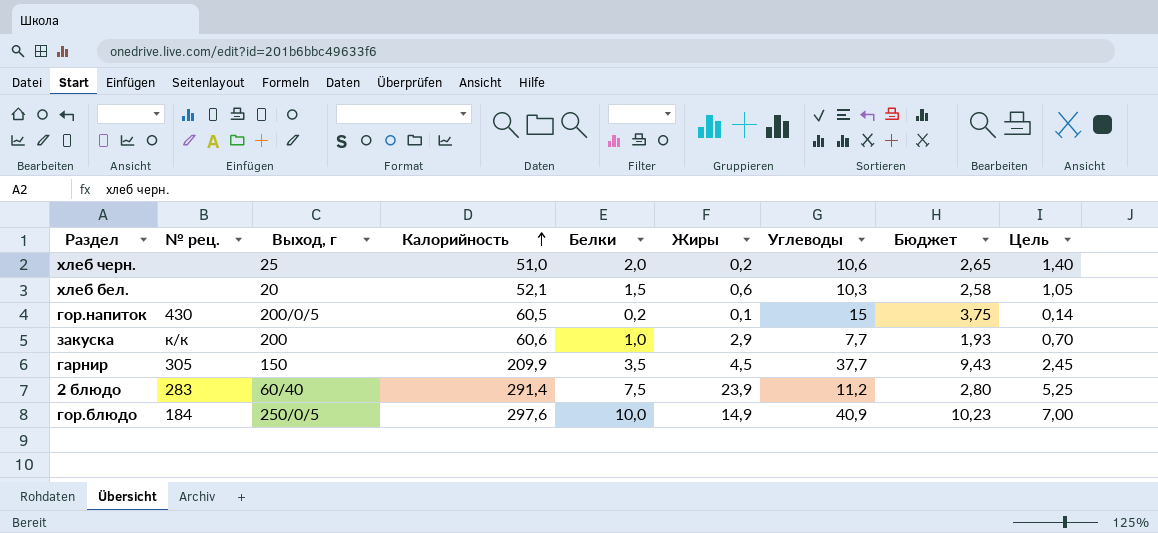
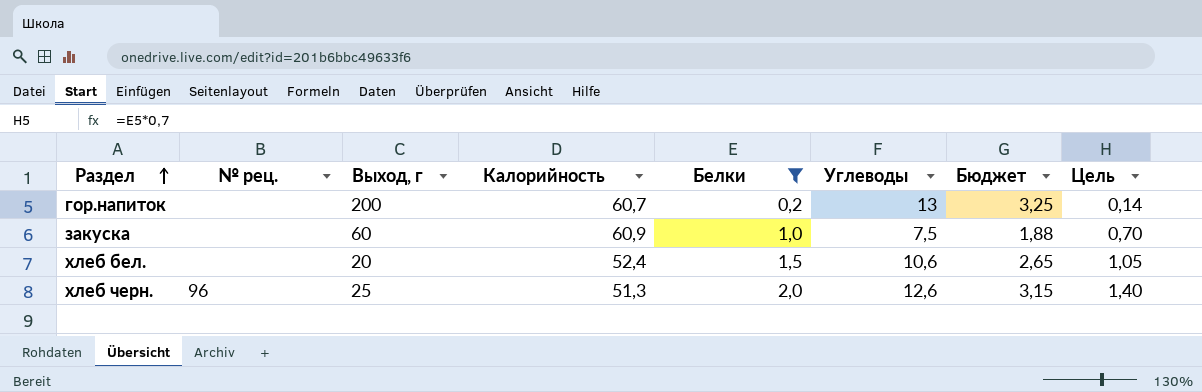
filter: none -> Белки <= 2,0
row order: Калорийность ascending -> Раздел ascending
column Жиры | position: 6 -> none
гор.напиток | № рец.: 430 -> none
гор.напиток | Выход, г: 200/0/5 -> 200
гор.напиток | Калорийность: 60,5 -> 60,7
гор.напиток | Углеводы: 15 -> 13
гор.напиток | Бюджет: 3,75 -> 3,25
закуска | № рец.: к/к -> none
закуска | Выход, г: 200 -> 60
закуска | Калорийность: 60,6 -> 60,9
закуска | Углеводы: 7,7 -> 7,5
закуска | Бюджет: 1,93 -> 1,88
хлеб бел. | Калорийность: 52,1 -> 52,4
хлеб бел. | Углеводы: 10,3 -> 10,6
хлеб бел. | Бюджет: 2,58 -> 2,65
хлеб черн. | № рец.: none -> 96
хлеб черн. | Калорийность: 51,0 -> 51,3
хлеб черн. | Углеводы: 10,6 -> 12,6
хлеб черн. | Бюджет: 2,65 -> 3,15

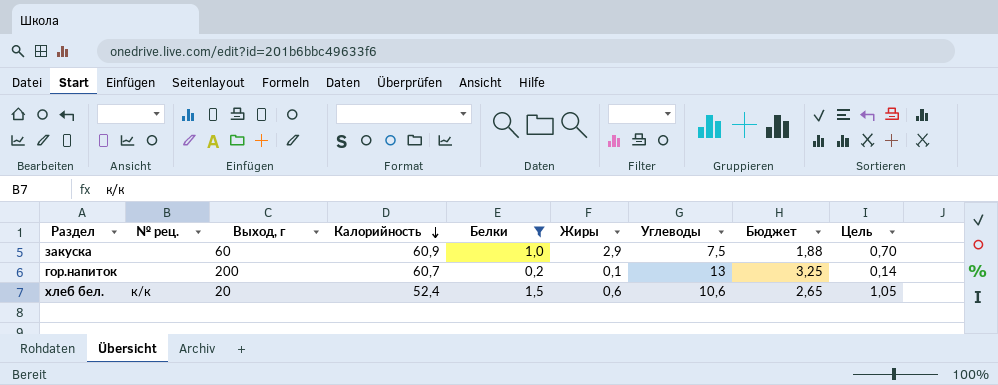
row order: Раздел ascending -> Калорийность descending
column Жиры | position: none -> 6
row хлеб черн.: 96 | 25 | 51,3 | 2,0 | 12,6 | 3,15 | 1,40 -> none
хлеб бел. | № рец.: none -> к/к

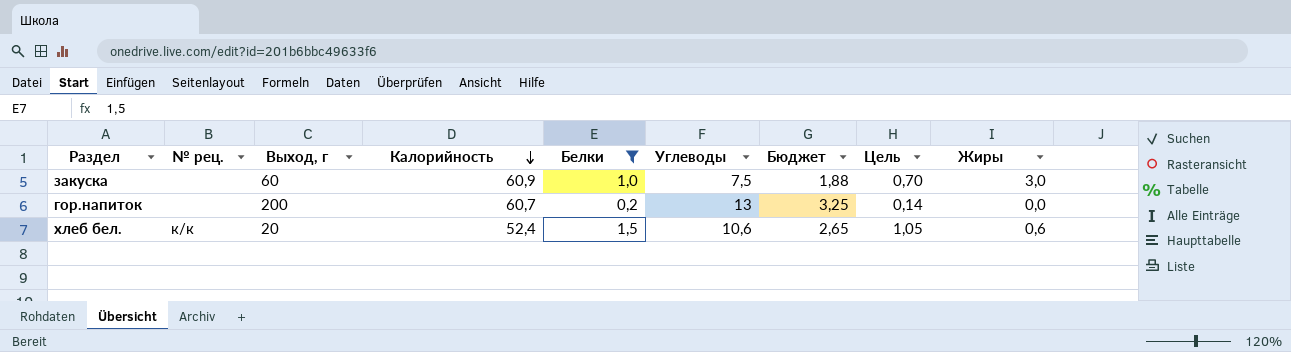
column Жиры | position: 6 -> 9
закуска | Жиры: 2,9 -> 3,0
гор.напиток | Жиры: 0,1 -> 0,0

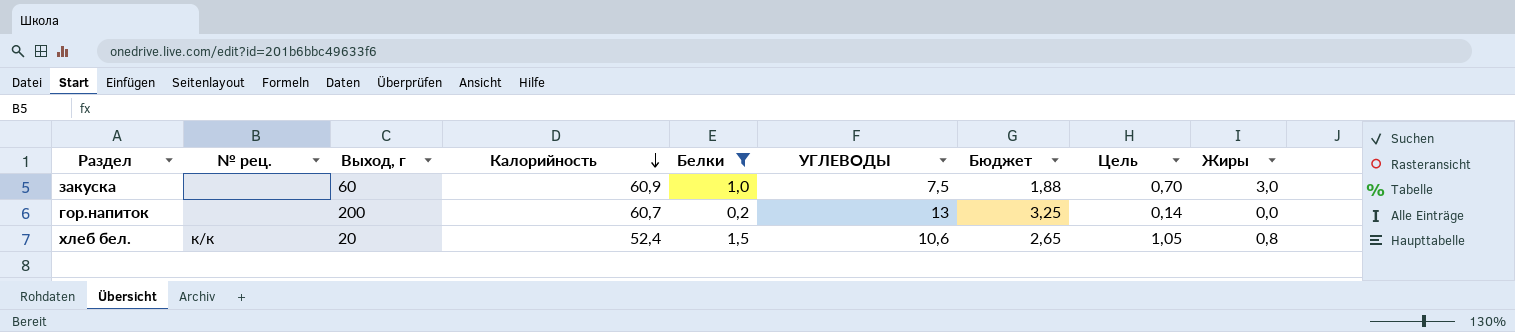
column name: Углеводы -> УГЛЕВОДЫ
хлеб бел. | Жиры: 0,6 -> 0,8

